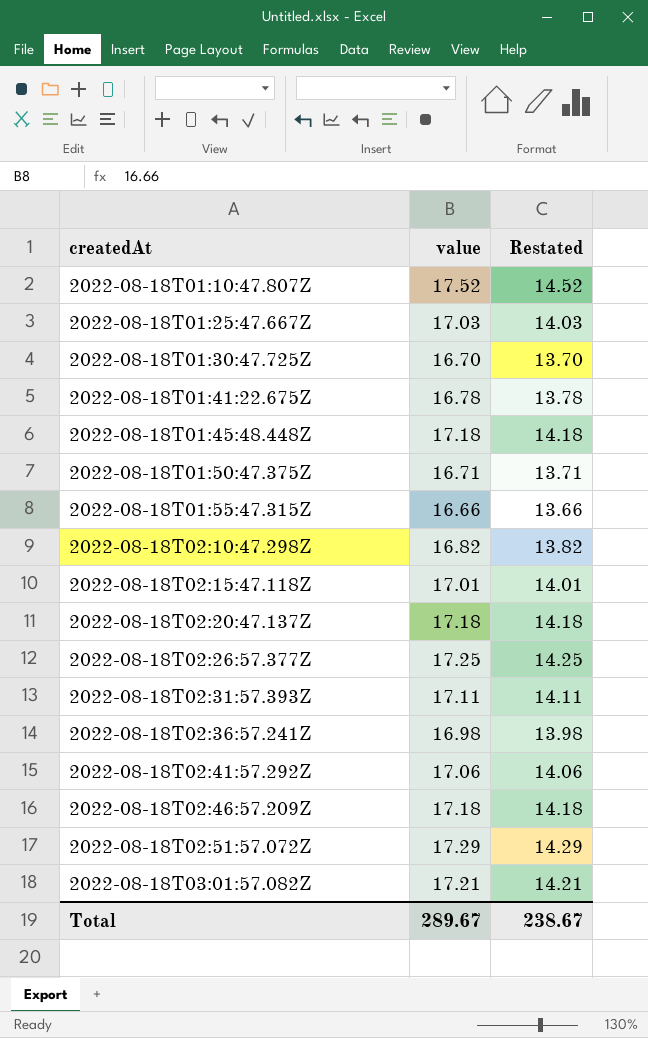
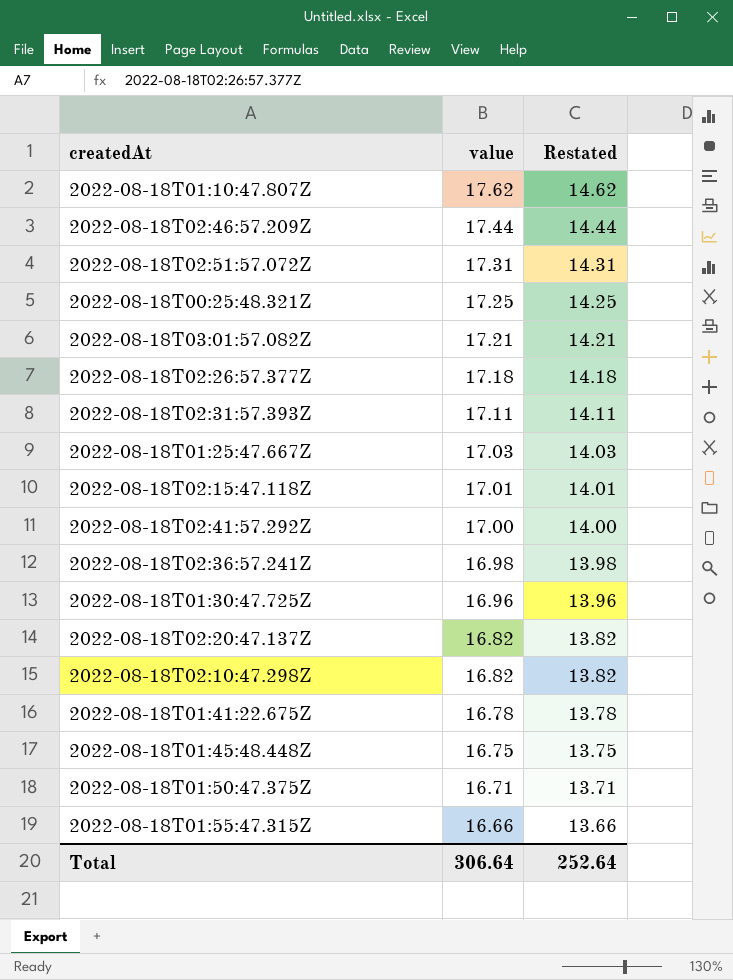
row order: createdAt ascending -> value descending
2022-08-18T01:10:47.807Z | value: 17.52 -> 17.62
2022-08-18T01:10:47.807Z | Restated: 14.52 -> 14.62
2022-08-18T02:46:57.209Z | value: 17.18 -> 17.44
2022-08-18T02:46:57.209Z | Restated: 14.18 -> 14.44
2022-08-18T02:51:57.072Z | value: 17.29 -> 17.31
2022-08-18T02:51:57.072Z | Restated: 14.29 -> 14.31
row 2022-08-18T00:25:48.321Z: none -> 17.25 | 14.25
2022-08-18T02:26:57.377Z | value: 17.25 -> 17.18
2022-08-18T02:26:57.377Z | Restated: 14.25 -> 14.18
2022-08-18T02:41:57.292Z | value: 17.06 -> 17.00
2022-08-18T02:41:57.292Z | Restated: 14.06 -> 14.00
2022-08-18T01:30:47.725Z | value: 16.70 -> 16.96
2022-08-18T01:30:47.725Z | Restated: 13.70 -> 13.96
2022-08-18T02:20:47.137Z | value: 17.18 -> 16.82
2022-08-18T02:20:47.137Z | Restated: 14.18 -> 13.82
2022-08-18T01:45:48.448Z | value: 17.18 -> 16.75
2022-08-18T01:45:48.448Z | Restated: 14.18 -> 13.75
Total | value: 289.67 -> 306.64
Total | Restated: 238.67 -> 252.64

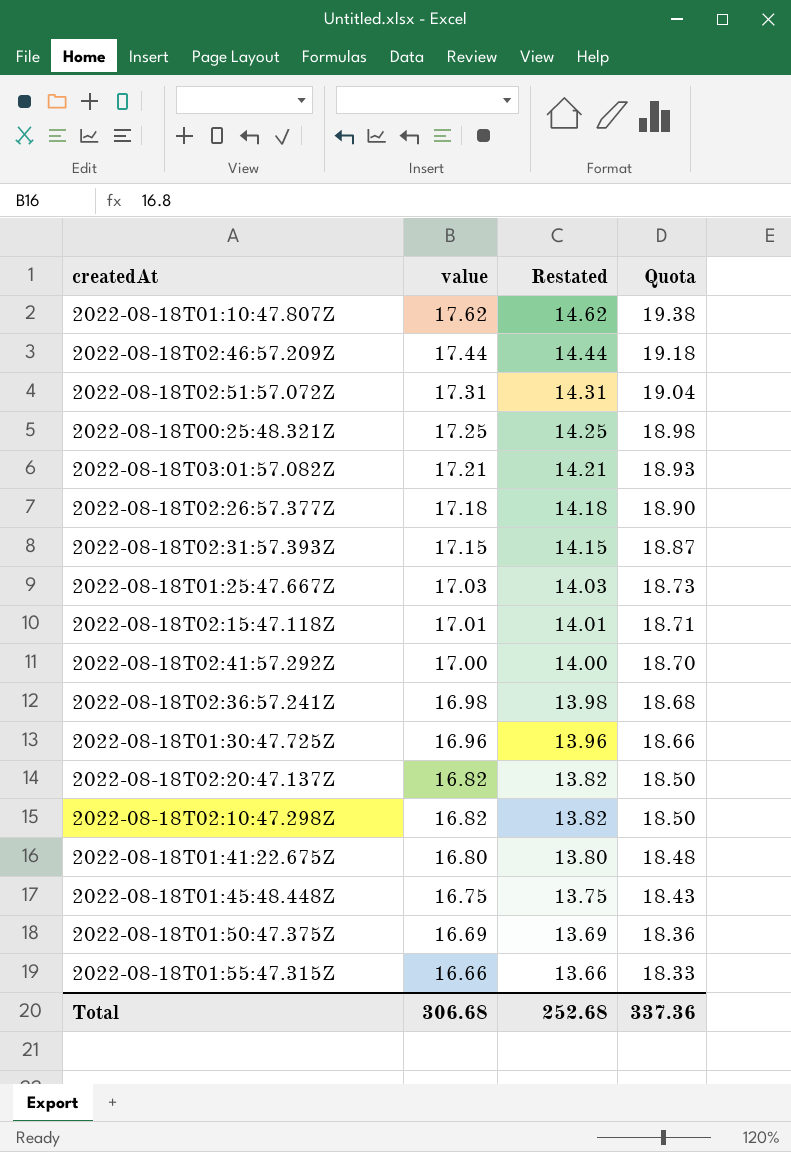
column Quota | formula: none -> [value] * 1.1
2022-08-18T02:31:57.393Z | value: 17.11 -> 17.15
2022-08-18T02:31:57.393Z | Restated: 14.11 -> 14.15
2022-08-18T01:41:22.675Z | value: 16.78 -> 16.80
2022-08-18T01:41:22.675Z | Restated: 13.78 -> 13.80
2022-08-18T01:50:47.375Z | value: 16.71 -> 16.69
2022-08-18T01:50:47.375Z | Restated: 13.71 -> 13.69
Total | value: 306.64 -> 306.68
Total | Restated: 252.64 -> 252.68

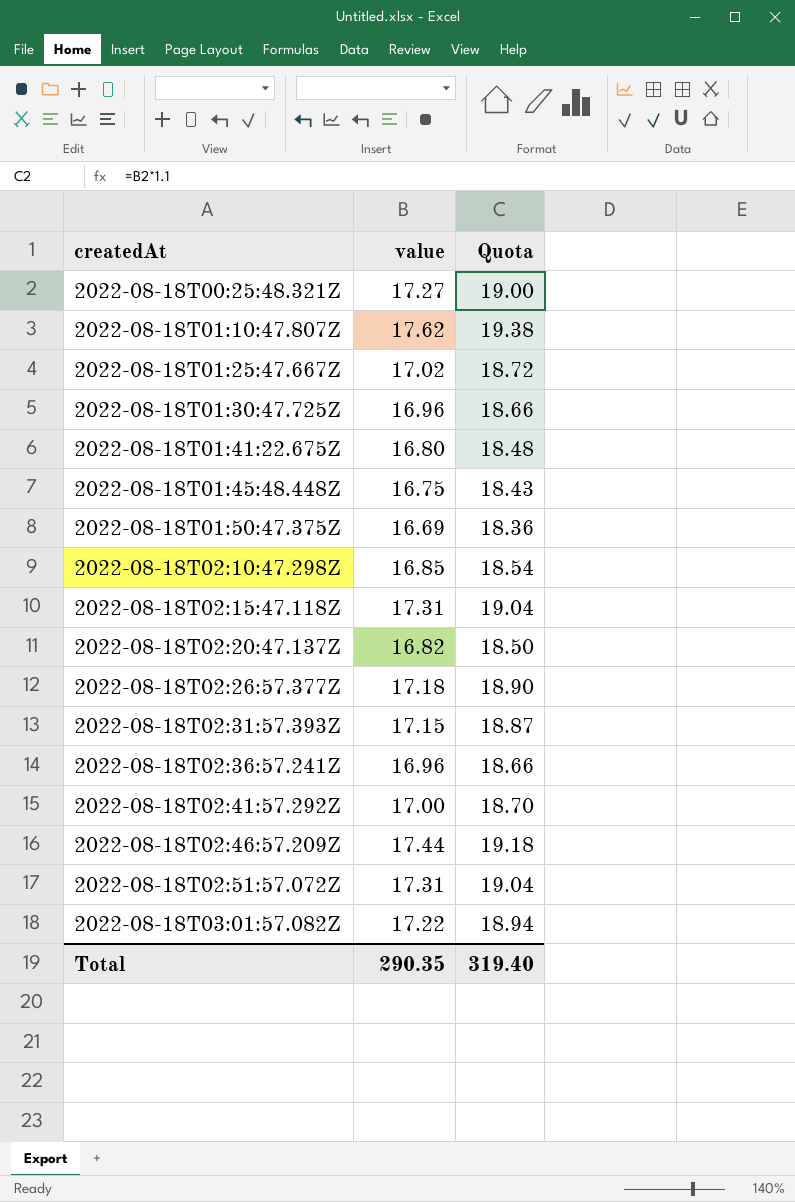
row order: value descending -> createdAt ascending
column Restated | formula: [value] - 3 -> none
row 2022-08-18T01:55:47.315Z: 16.66 | 13.66 | 18.33 -> none
2022-08-18T00:25:48.321Z | value: 17.25 -> 17.27
2022-08-18T00:25:48.321Z | Quota: 18.98 -> 19.00
2022-08-18T01:25:47.667Z | value: 17.03 -> 17.02
2022-08-18T01:25:47.667Z | Quota: 18.73 -> 18.72
2022-08-18T02:10:47.298Z | value: 16.82 -> 16.85
2022-08-18T02:10:47.298Z | Quota: 18.50 -> 18.54
2022-08-18T02:15:47.118Z | value: 17.01 -> 17.31
2022-08-18T02:15:47.118Z | Quota: 18.71 -> 19.04
2022-08-18T02:36:57.241Z | value: 16.98 -> 16.96
2022-08-18T02:36:57.241Z | Quota: 18.68 -> 18.66
2022-08-18T03:01:57.082Z | value: 17.21 -> 17.22
2022-08-18T03:01:57.082Z | Quota: 18.93 -> 18.94
Total | value: 306.68 -> 290.35
Total | Quota: 337.36 -> 319.40

